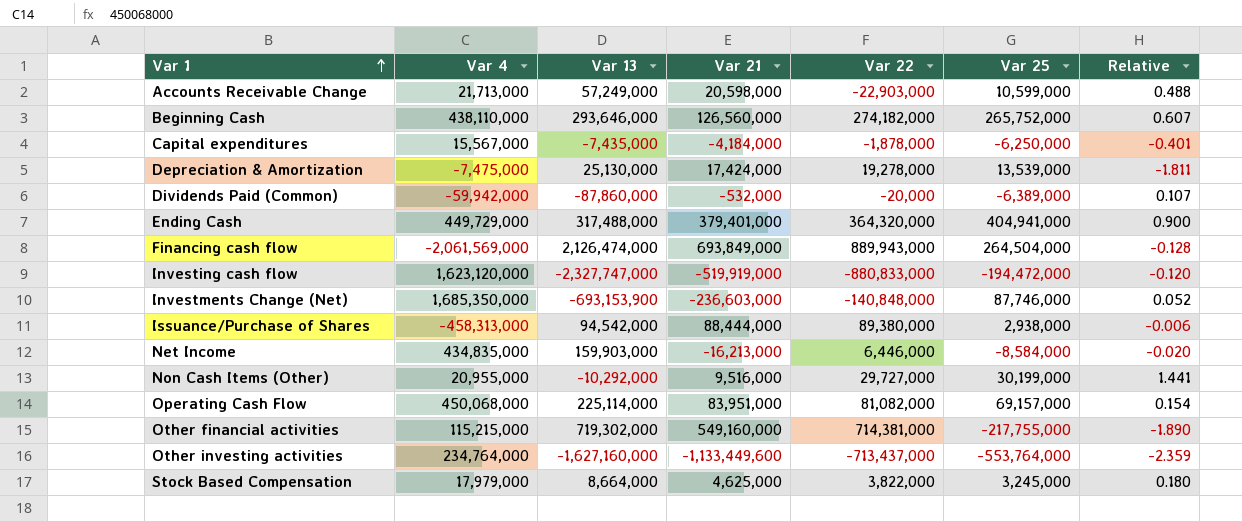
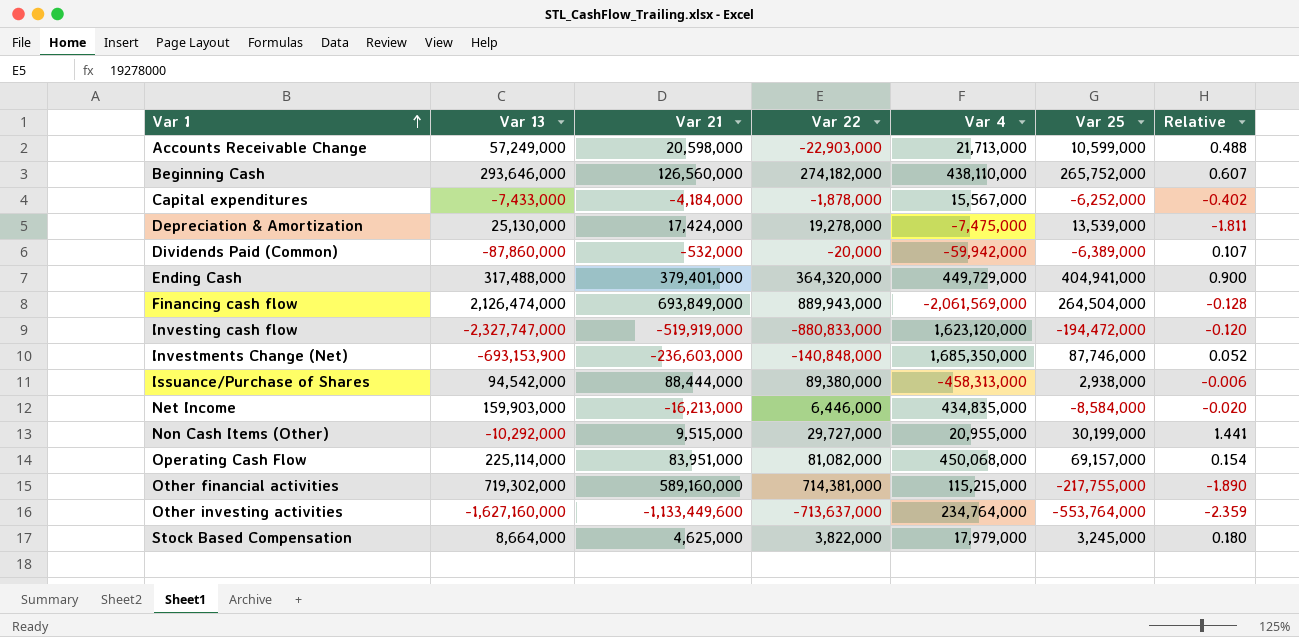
column Var 4 | position: 2 -> 5
Capital expenditures | Var 13: -7,435,000 -> -7,433,000
Capital expenditures | Var 25: -6,250,000 -> -6,252,000
Capital expenditures | Relative: -0.401 -> -0.402
Non Cash Items (Other) | Var 21: 9,516,000 -> 9,515,000
Other financial activities | Var 21: 549,160,000 -> 589,160,000
Other investing activities | Var 22: -713,437,000 -> -713,637,000

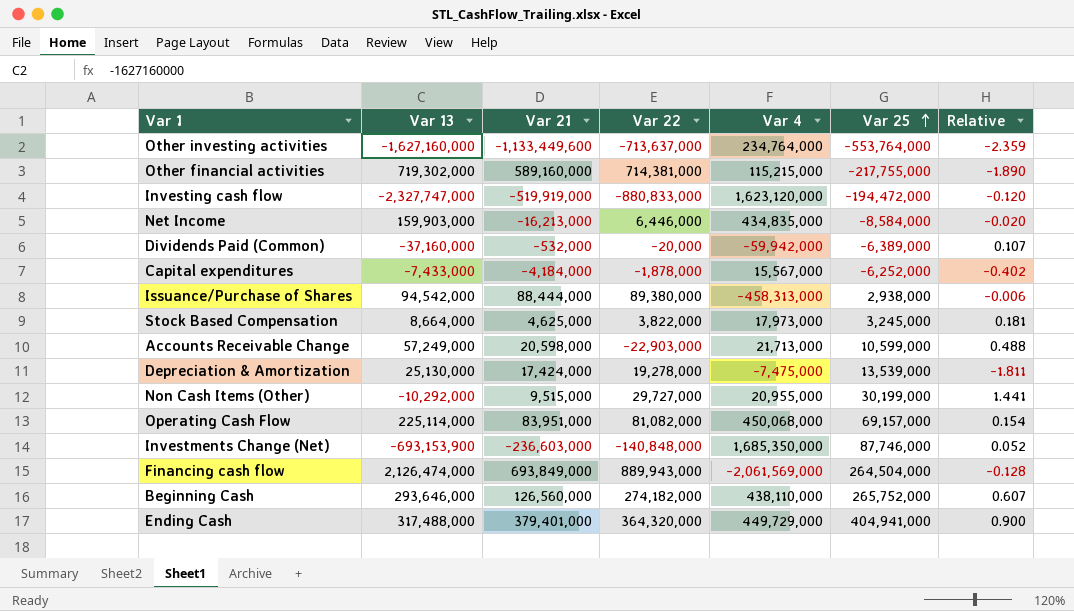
row order: Var 1 ascending -> Var 25 ascending
Dividends Paid (Common) | Var 13: -87,860,000 -> -37,160,000
Stock Based Compensation | Var 4: 17,979,000 -> 17,973,000
Stock Based Compensation | Relative: 0.180 -> 0.181

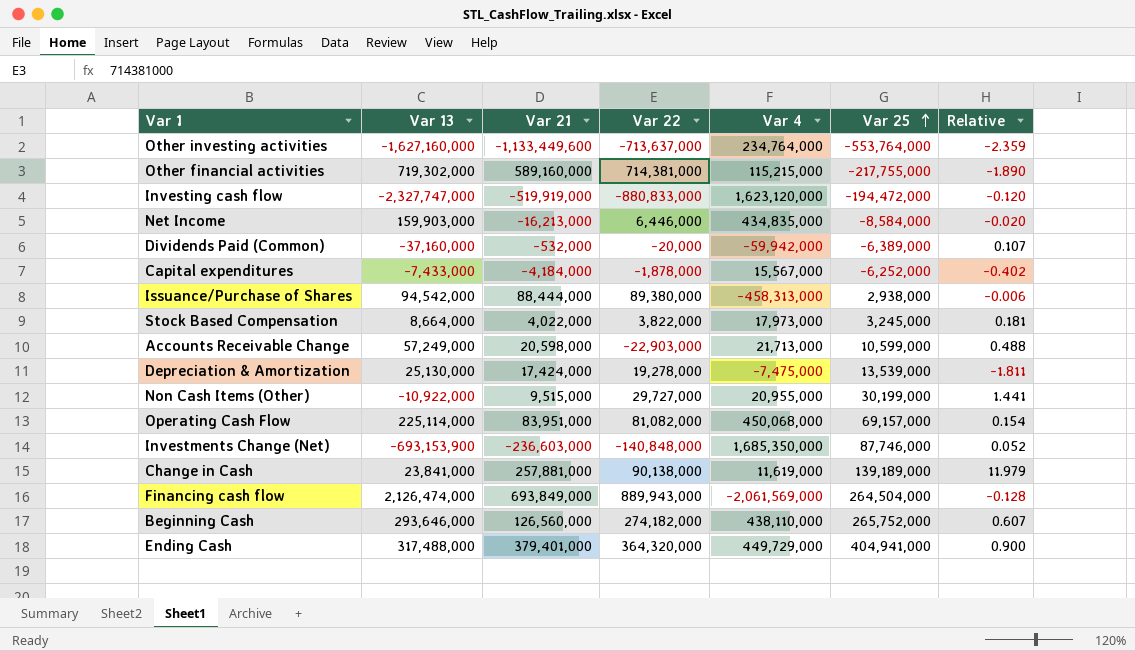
Stock Based Compensation | Var 21: 4,625,000 -> 4,022,000
Non Cash Items (Other) | Var 13: -10,292,000 -> -10,922,000
row Change in Cash: none -> 23,841,000 | 257,881,000 | 90,138,000 | 11,619,000 | 139,189,000 | 11.979

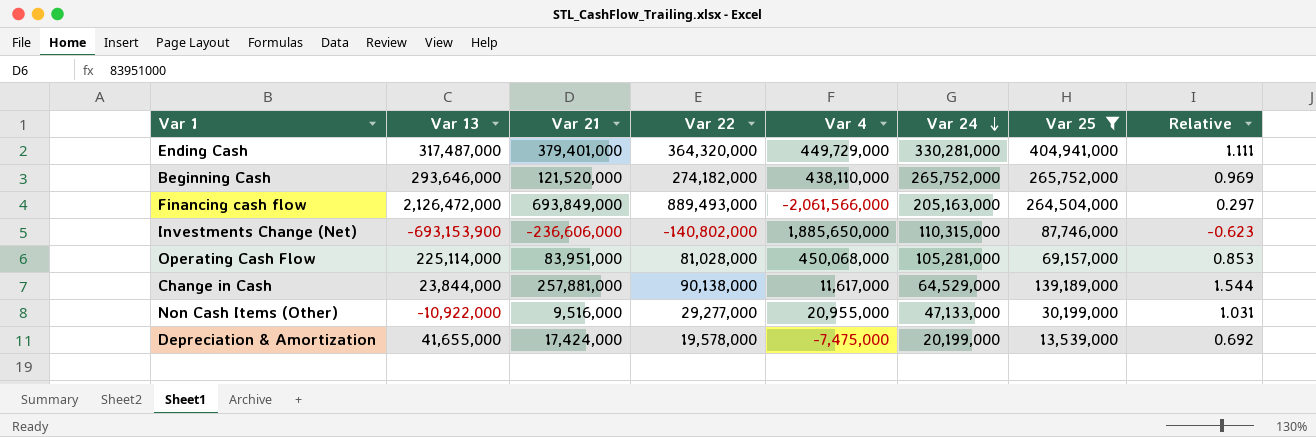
filter: none -> Var 25 >= 13,539,000
row order: Var 25 ascending -> Var 24 descending
column Var 24 | position: none -> 6
column Relative | formula: [Var 25] / [Var 4] -> [Var 25] / [Var 22]
Ending Cash | Var 13: 317,488,000 -> 317,487,000
Beginning Cash | Var 21: 126,560,000 -> 121,520,000
Financing cash flow | Var 13: 2,126,474,000 -> 2,126,472,000
Financing cash flow | Var 22: 889,943,000 -> 889,493,000
Financing cash flow | Var 4: -2,061,569,000 -> -2,061,566,000
Investments Change (Net) | Var 21: -236,603,000 -> -236,606,000
Investments Change (Net) | Var 22: -140,848,000 -> -140,802,000
Investments Change (Net) | Var 4: 1,685,350,000 -> 1,885,650,000
Operating Cash Flow | Var 22: 81,082,000 -> 81,028,000
Change in Cash | Var 13: 23,841,000 -> 23,844,000
Change in Cash | Var 4: 11,619,000 -> 11,617,000
Non Cash Items (Other) | Var 21: 9,515,000 -> 9,516,000
Non Cash Items (Other) | Var 22: 29,727,000 -> 29,277,000
Depreciation & Amortization | Var 13: 25,130,000 -> 41,655,000
Depreciation & Amortization | Var 22: 19,278,000 -> 19,578,000

